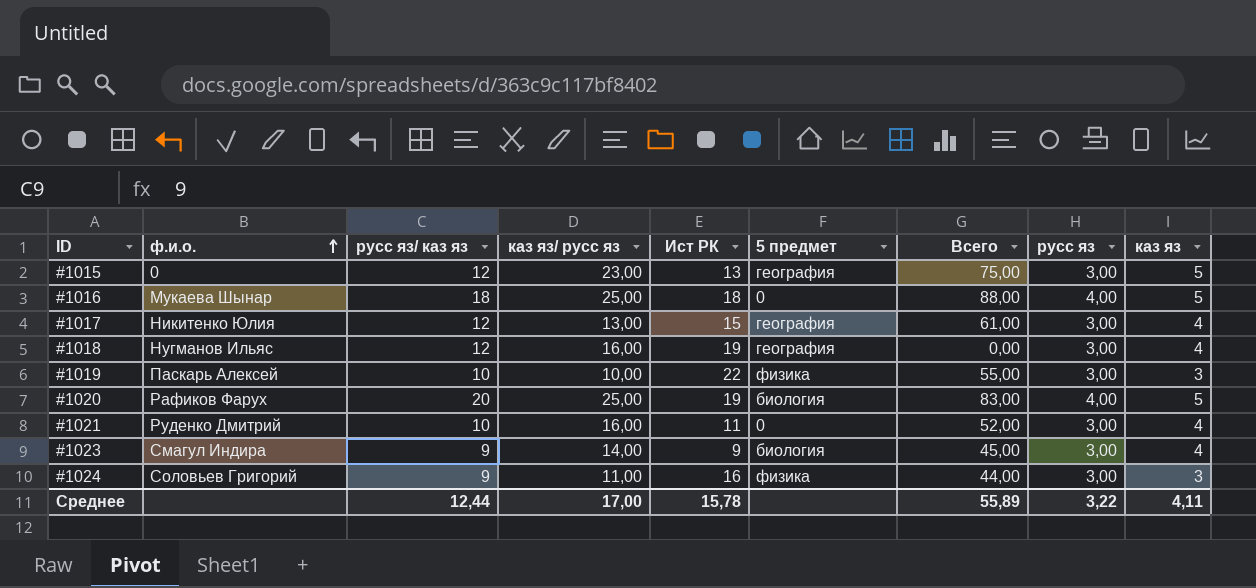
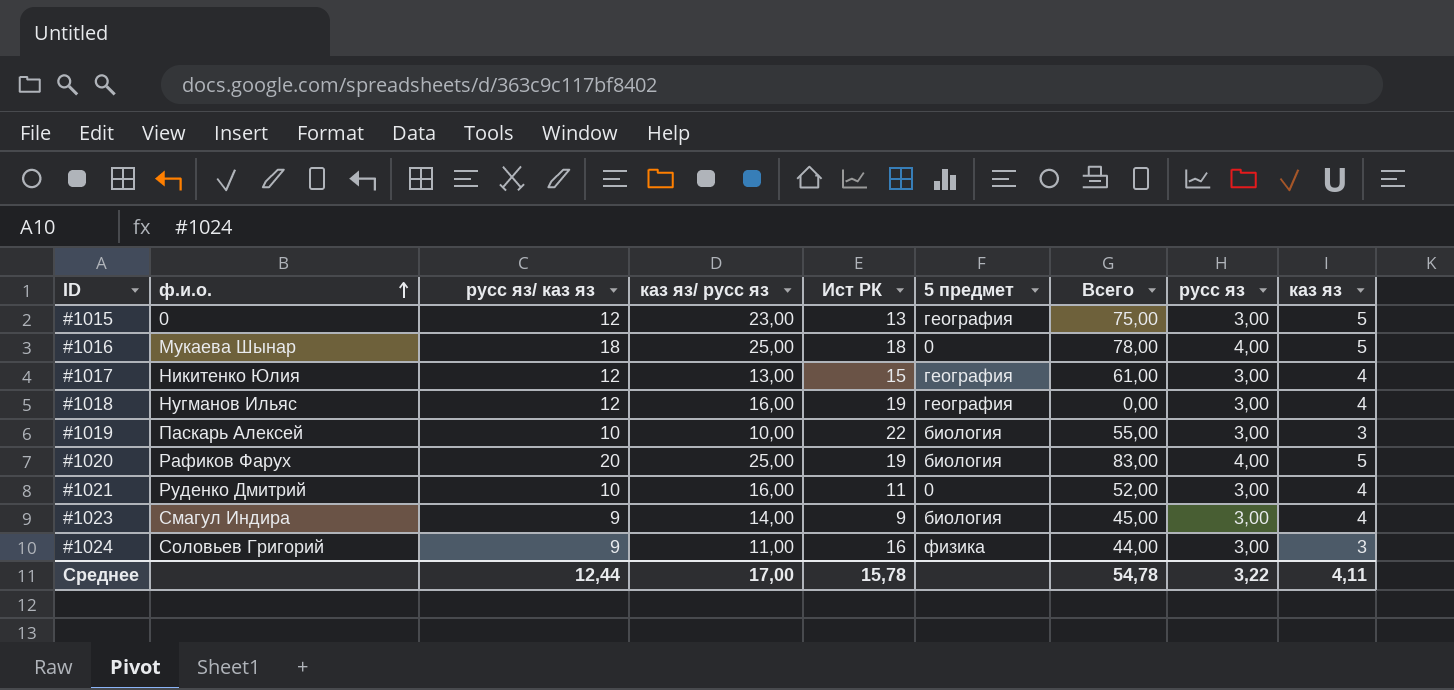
#1016 | Всего: 88,00 -> 78,00
#1019 | 5 предмет: физика -> биология
Среднее | Всего: 55,89 -> 54,78

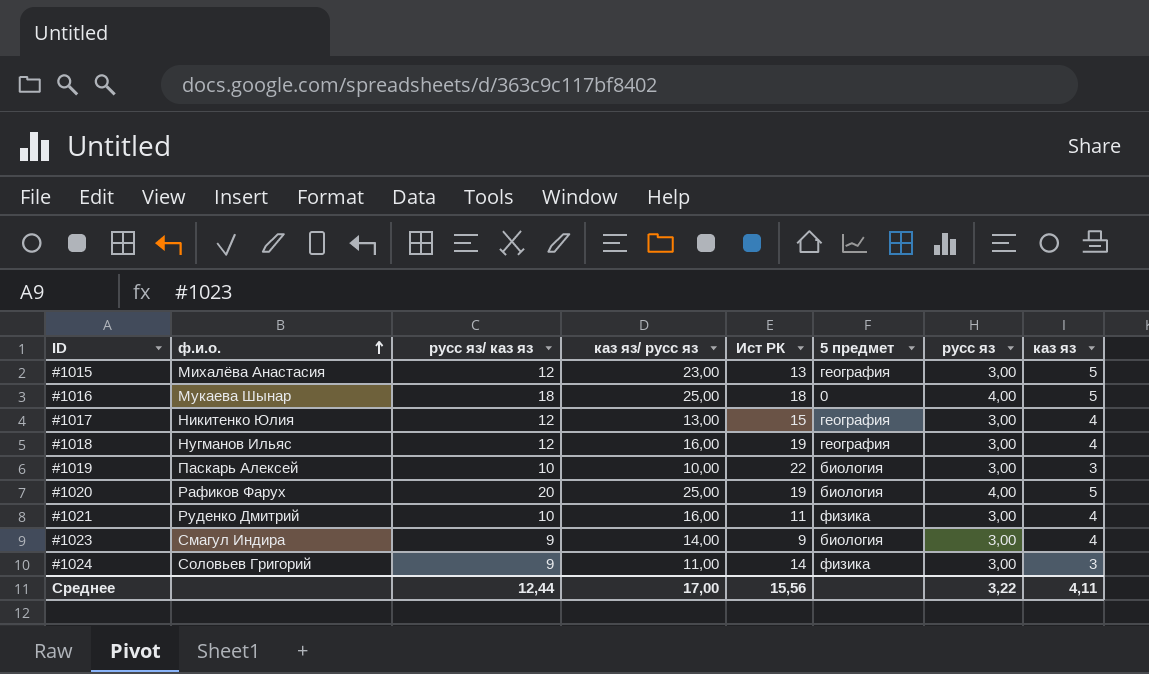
column Всего | position: 7 -> none
#1015 | ф.и.о.: 0 -> Михалёва Анастасия
#1021 | 5 предмет: 0 -> физика
#1024 | Ист РК: 16 -> 14
Среднее | Ист РК: 15,78 -> 15,56

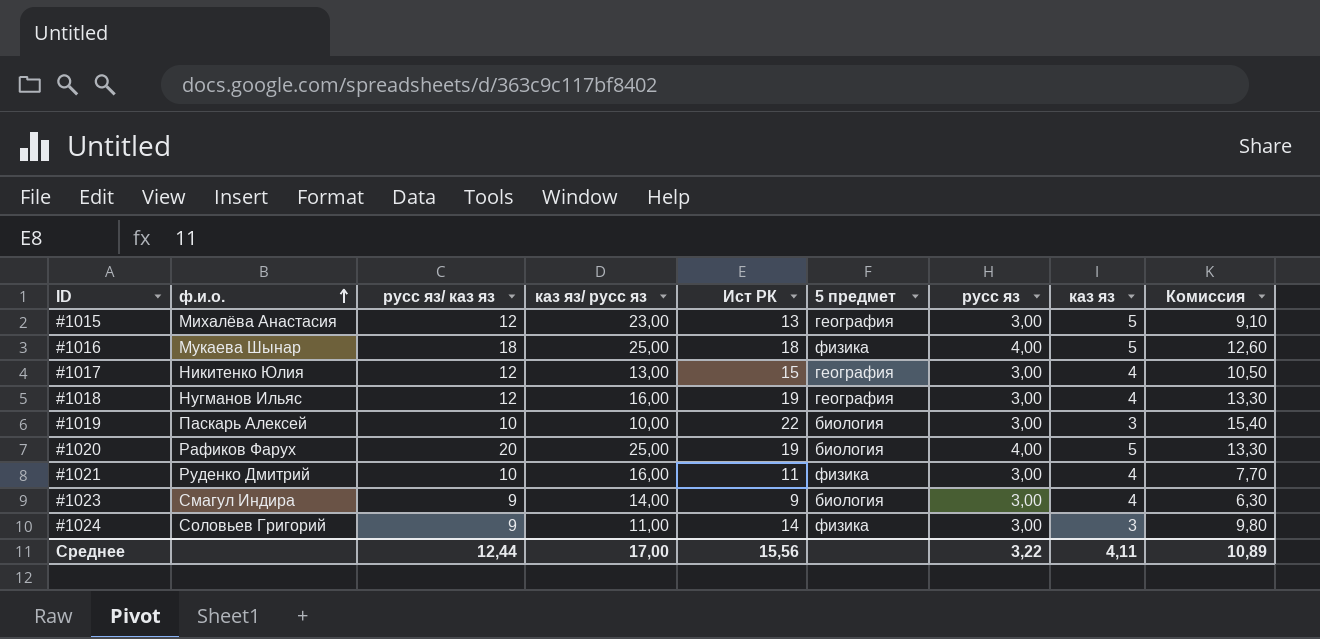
column Комиссия | formula: none -> [Ист РК] * 0,7
#1016 | 5 предмет: 0 -> физика

